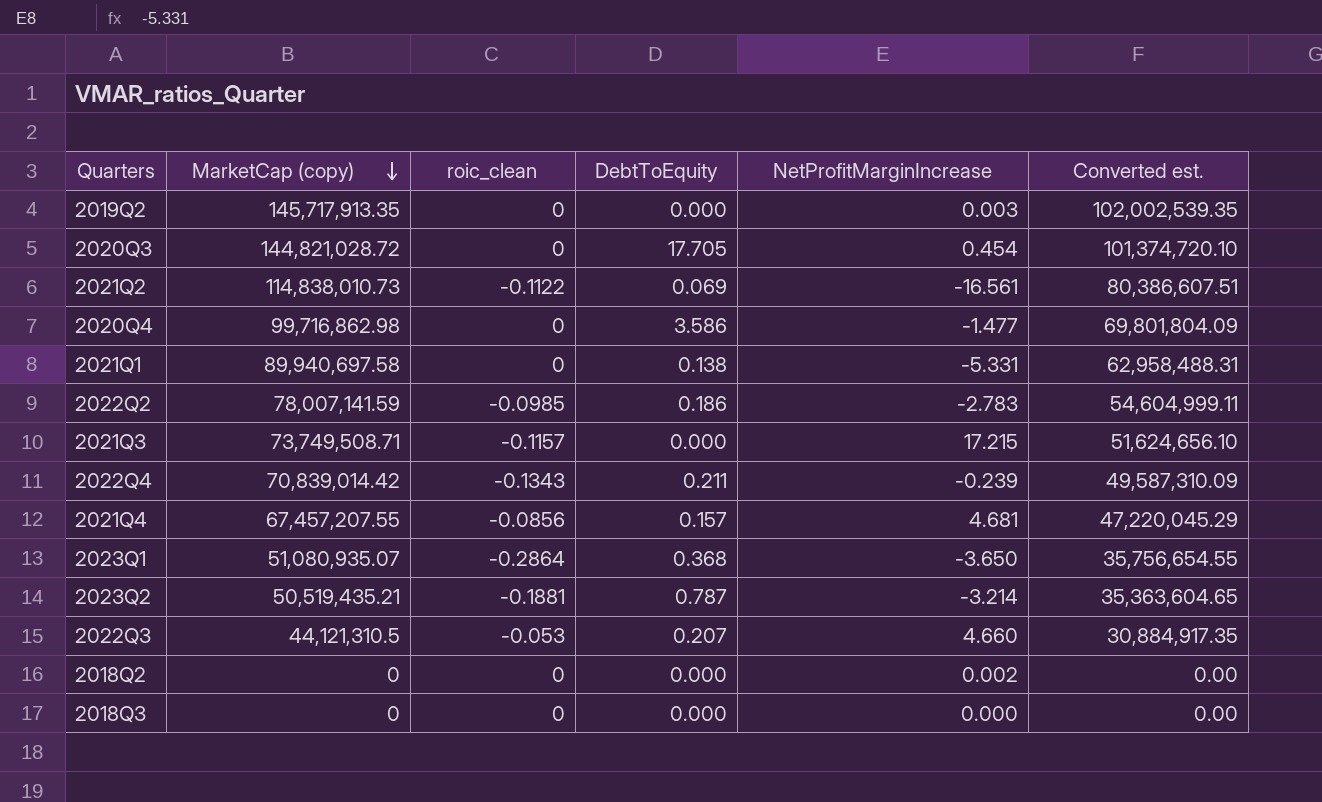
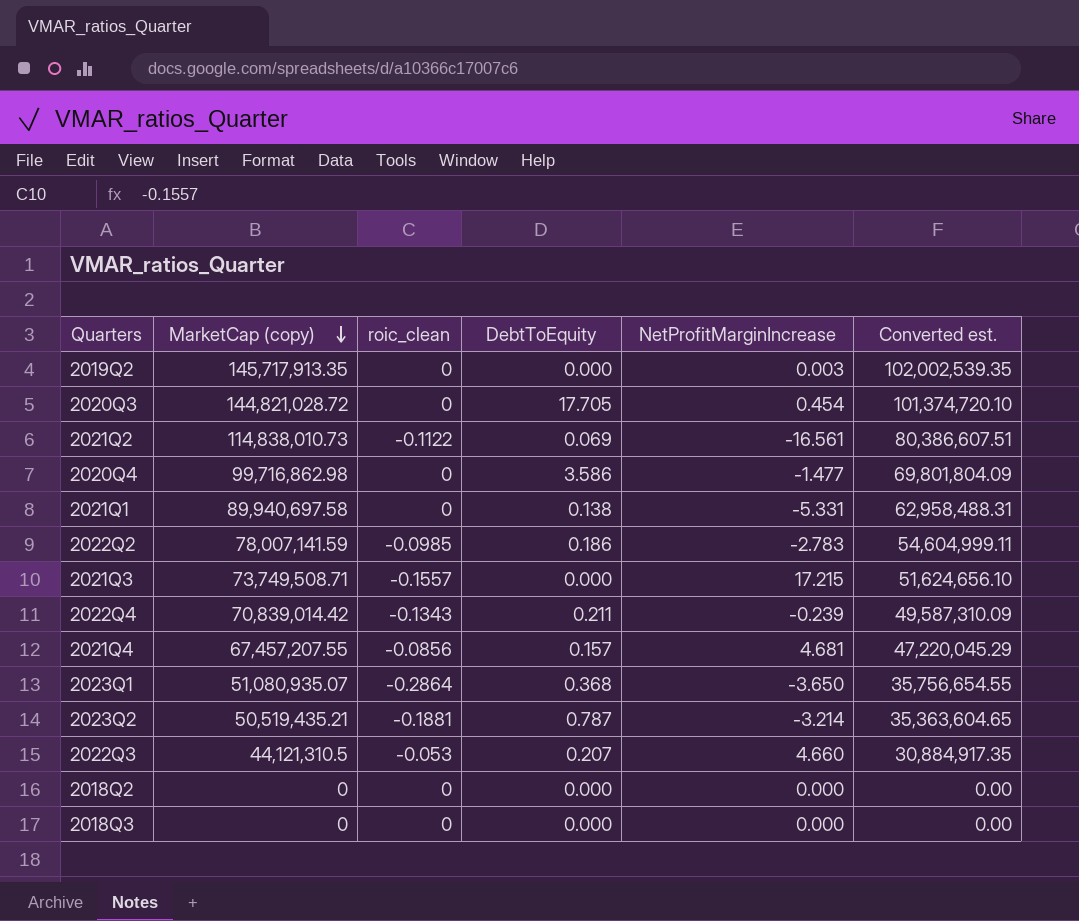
2021Q3 | roic_clean: -0.1157 -> -0.1557
2018Q2 | NetProfitMarginIncrease: 0.002 -> 0.000

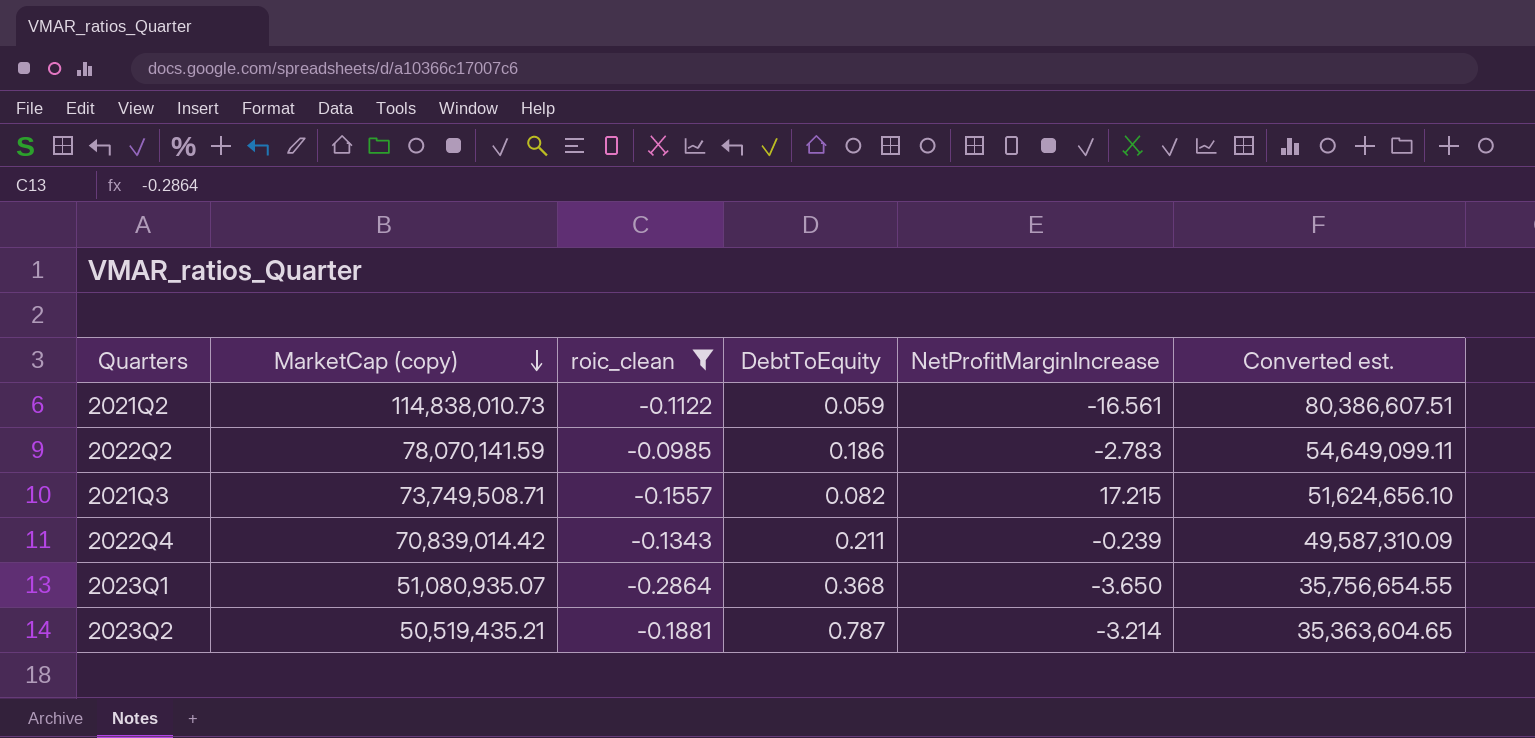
filter: none -> roic_clean <= -0.0985
2021Q2 | DebtToEquity: 0.069 -> 0.059
2022Q2 | MarketCap (copy): 78,007,141.59 -> 78,070,141.59
2022Q2 | Converted est.: 54,604,999.11 -> 54,649,099.11
2021Q3 | DebtToEquity: 0.000 -> 0.082

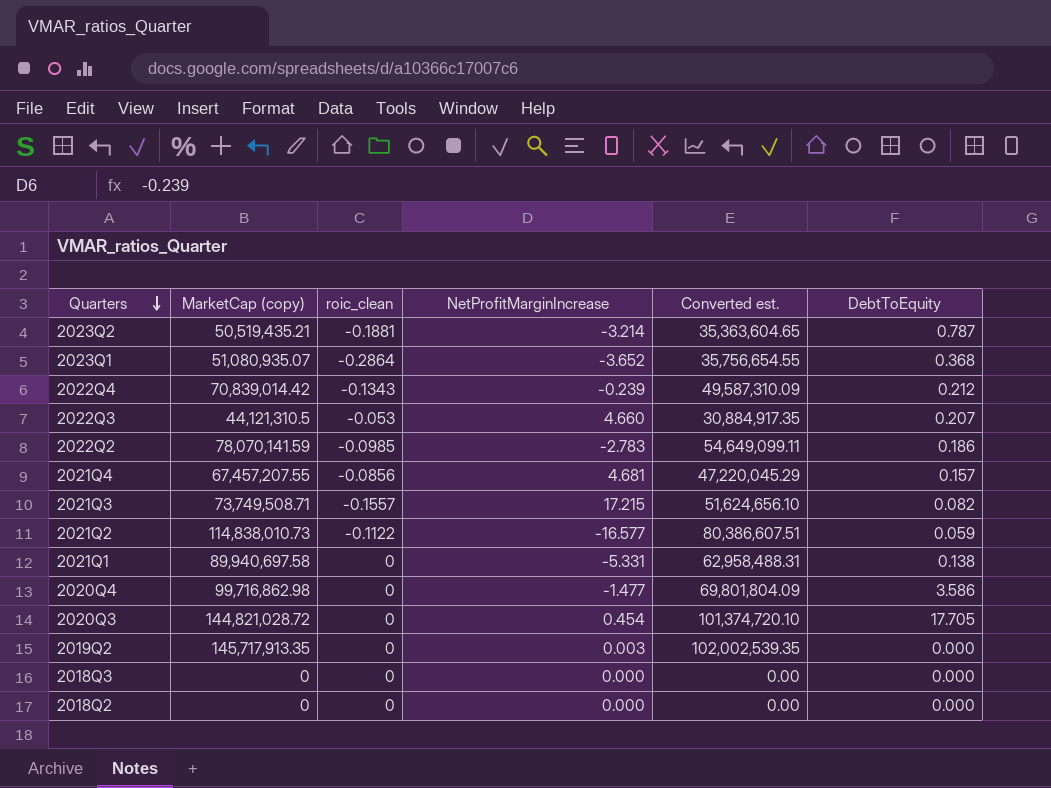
filter: roic_clean <= -0.0985 -> none
row order: MarketCap (copy) descending -> Quarters descending
column DebtToEquity | position: 4 -> 6
2023Q1 | NetProfitMarginIncrease: -3.650 -> -3.652
2022Q4 | DebtToEquity: 0.211 -> 0.212
2021Q2 | NetProfitMarginIncrease: -16.561 -> -16.577

